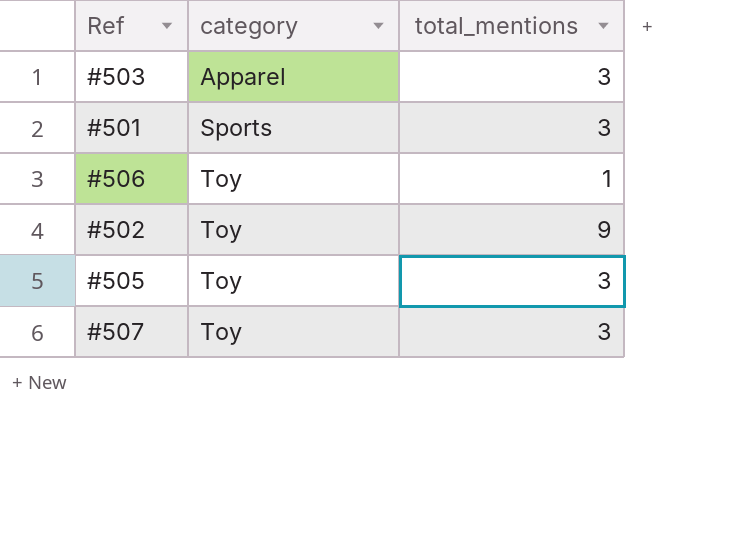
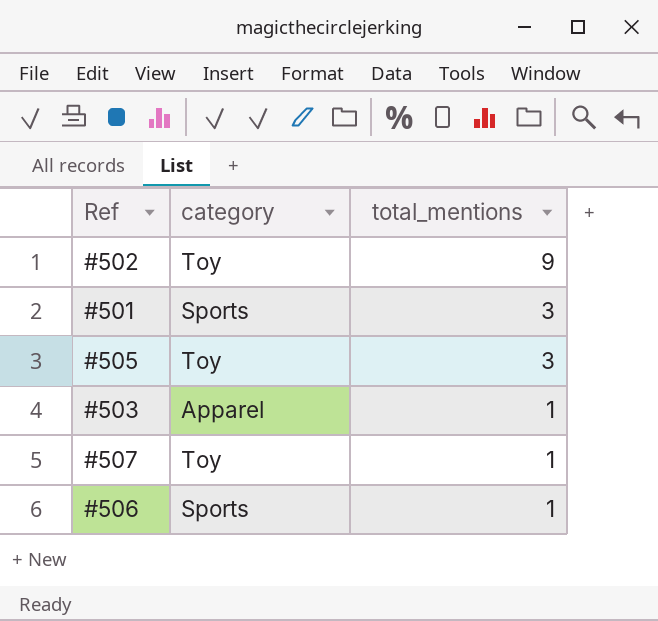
row order: category ascending -> total_mentions descending
#503 | total_mentions: 3 -> 1
#507 | total_mentions: 3 -> 1
#506 | category: Toy -> Sports

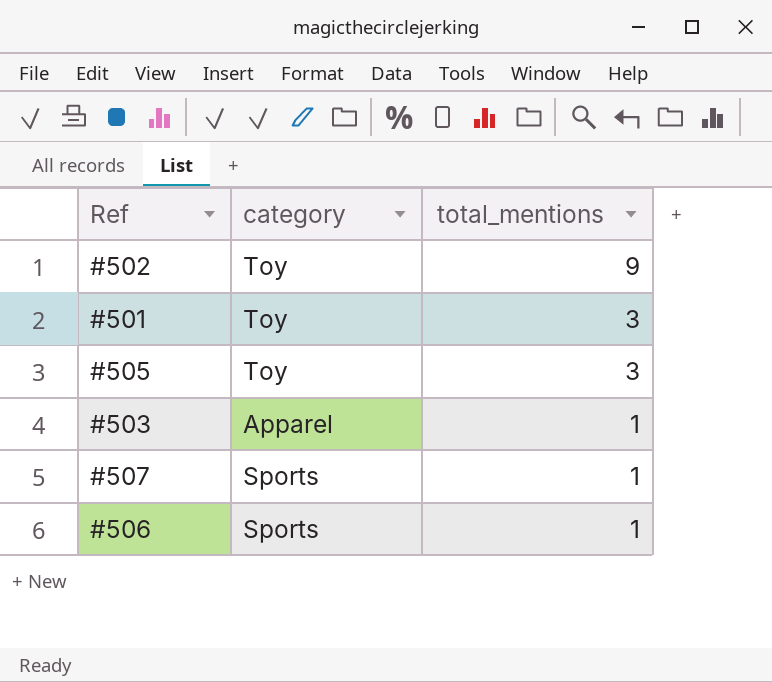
#501 | category: Sports -> Toy
#507 | category: Toy -> Sports

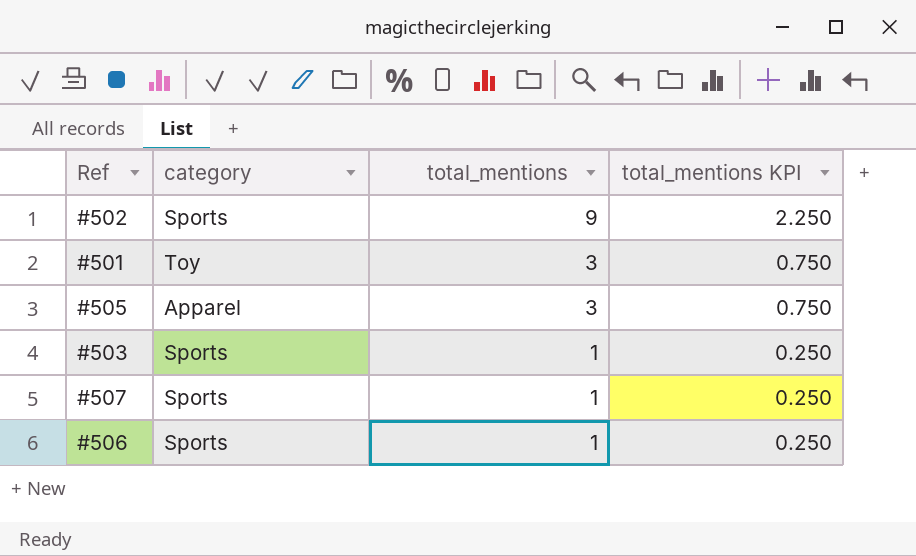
column total_mentions KPI | formula: none -> [total_mentions] * 0.25
#502 | category: Toy -> Sports
#505 | category: Toy -> Apparel
#503 | category: Apparel -> Sports

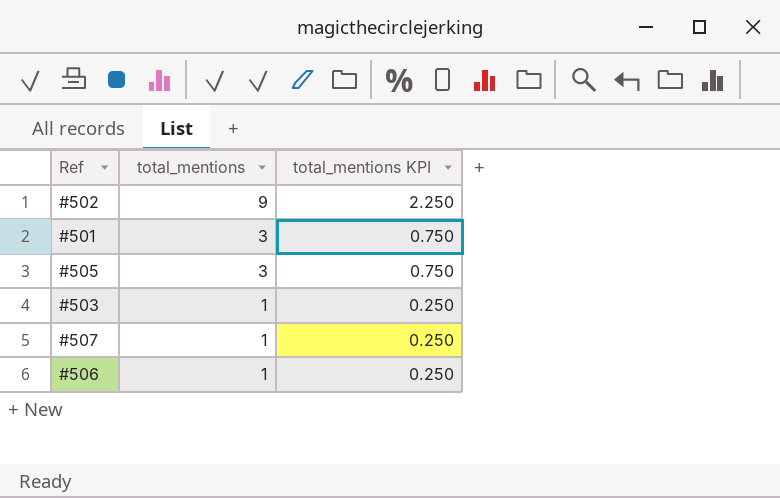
column category | position: 2 -> none

